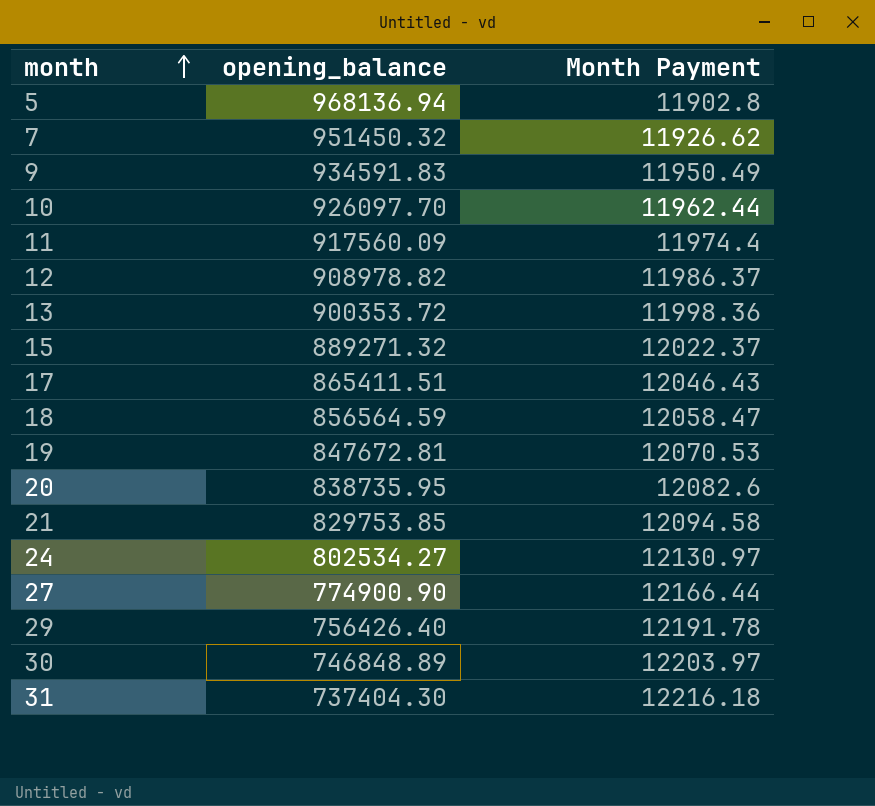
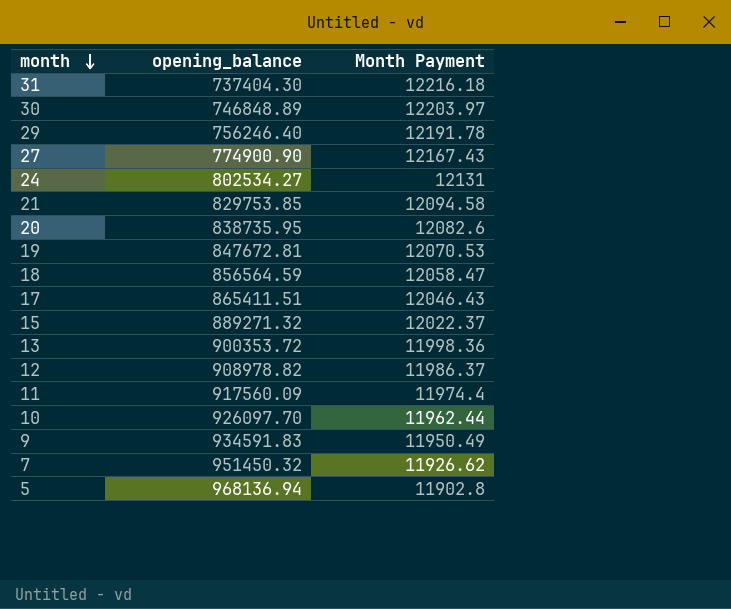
row order: month ascending -> month descending
29 | opening_balance: 756426.40 -> 756246.40
27 | Month Payment: 12166.44 -> 12167.43
24 | Month Payment: 12130.97 -> 12131

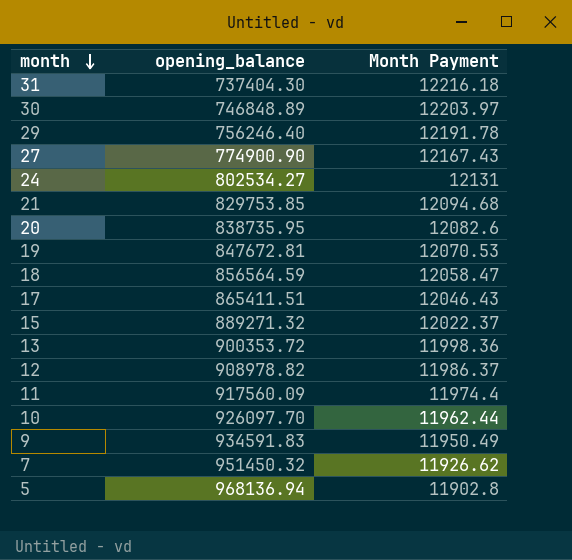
21 | Month Payment: 12094.58 -> 12094.68

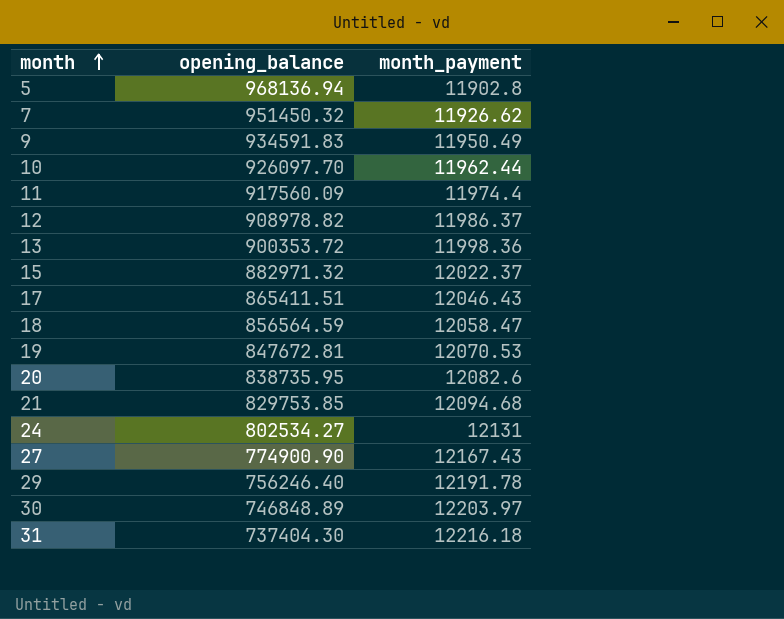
row order: month descending -> month ascending
column name: Month Payment -> month_payment
15 | opening_balance: 889271.32 -> 882971.32

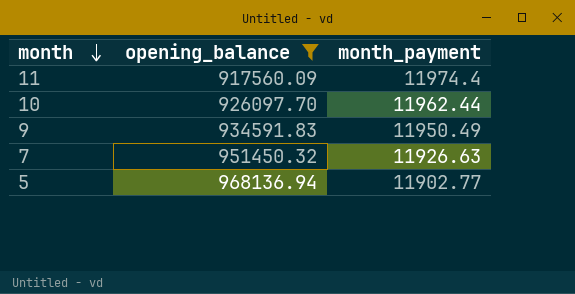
filter: none -> opening_balance >= 917560.09
row order: month ascending -> month descending
7 | month_payment: 11926.62 -> 11926.63
5 | month_payment: 11902.8 -> 11902.77

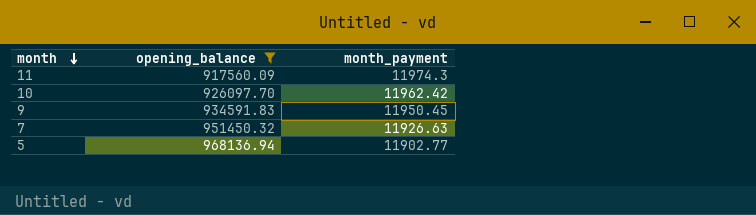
11 | month_payment: 11974.4 -> 11974.3
10 | month_payment: 11962.44 -> 11962.42
9 | month_payment: 11950.49 -> 11950.45

